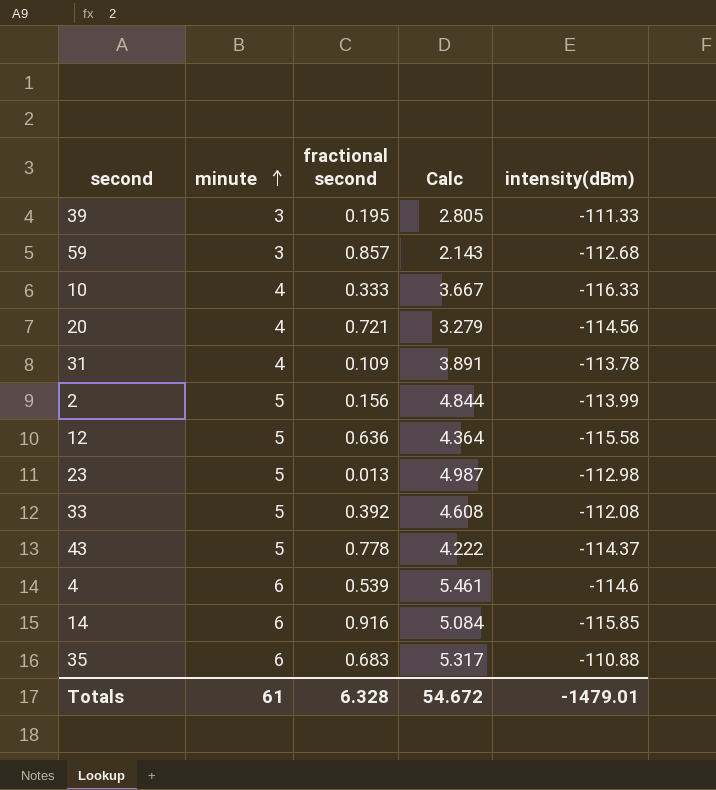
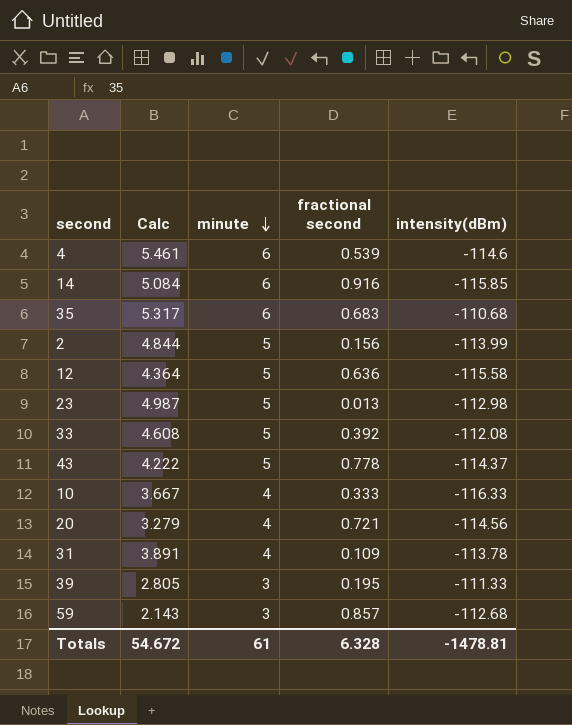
row order: minute ascending -> minute descending
column Calc | position: 4 -> 2
35 | intensity(dBm): -110.88 -> -110.68
Totals | intensity(dBm): -1479.01 -> -1478.81

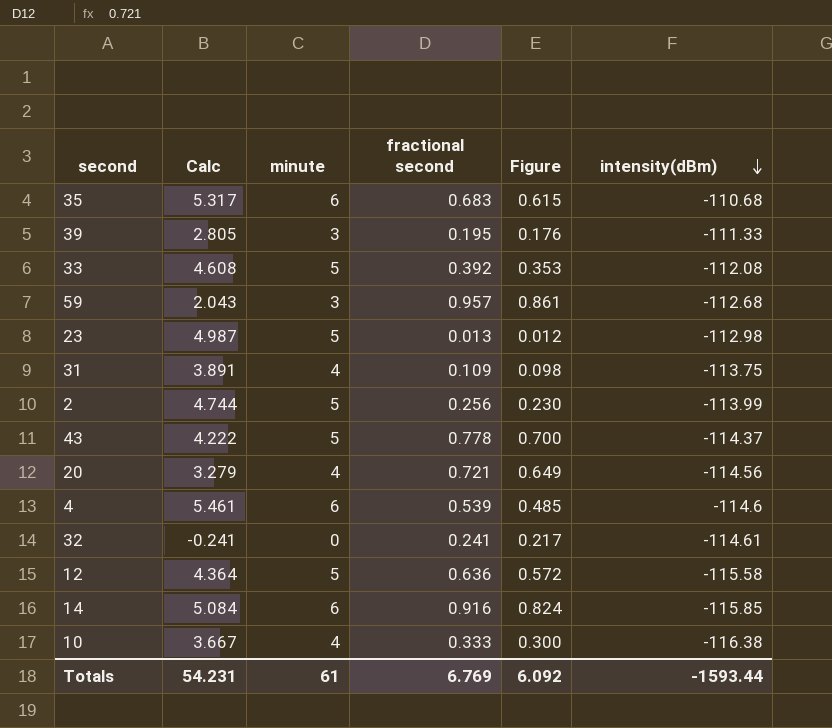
row order: minute descending -> intensity(dBm) descending
column Figure | formula: none -> [fractional second] * 0.9
59 | Calc: 2.143 -> 2.043
59 | fractional second: 0.857 -> 0.957
31 | intensity(dBm): -113.78 -> -113.75
2 | Calc: 4.844 -> 4.744
2 | fractional second: 0.156 -> 0.256
row 32: none -> -0.241 | 0 | 0.241 | 0.217 | -114.61
10 | intensity(dBm): -116.33 -> -116.38
Totals | Calc: 54.672 -> 54.231
Totals | fractional second: 6.328 -> 6.769
Totals | intensity(dBm): -1478.81 -> -1593.44

